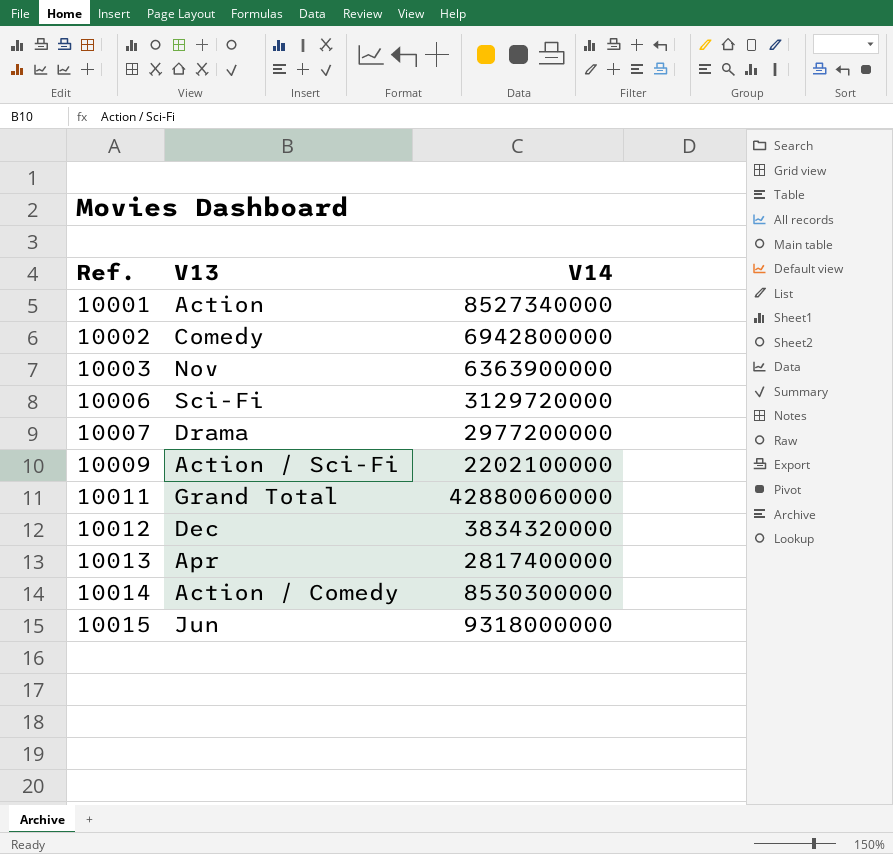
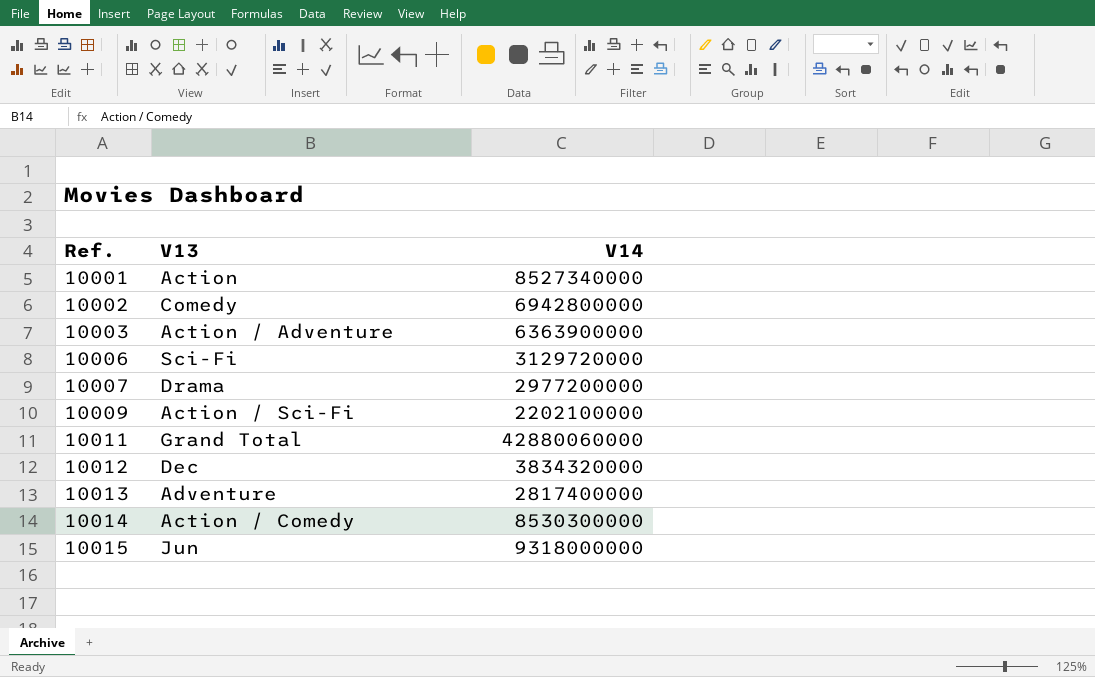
10003 | V13: Nov -> Action / Adventure
10013 | V13: Apr -> Adventure

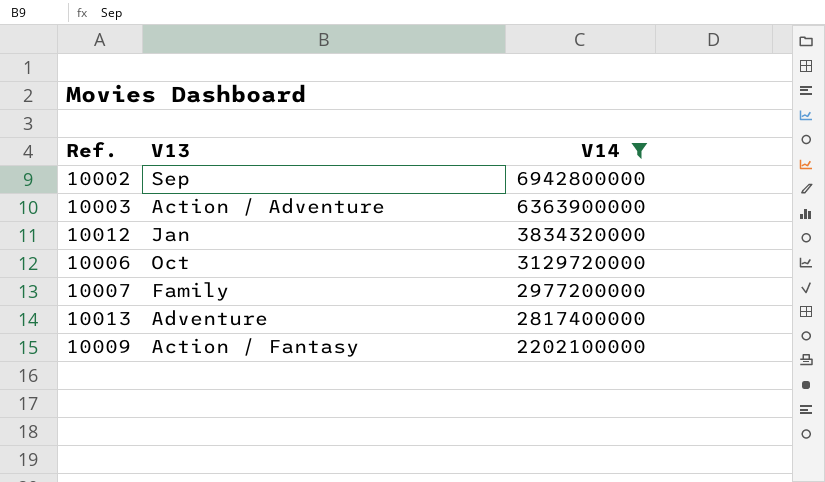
filter: none -> V14 <= 6942800000
row order: Ref. ascending -> V14 descending
10002 | V13: Comedy -> Sep
10012 | V13: Dec -> Jan
10006 | V13: Sci-Fi -> Oct
10007 | V13: Drama -> Family
10009 | V13: Action / Sci-Fi -> Action / Fantasy

